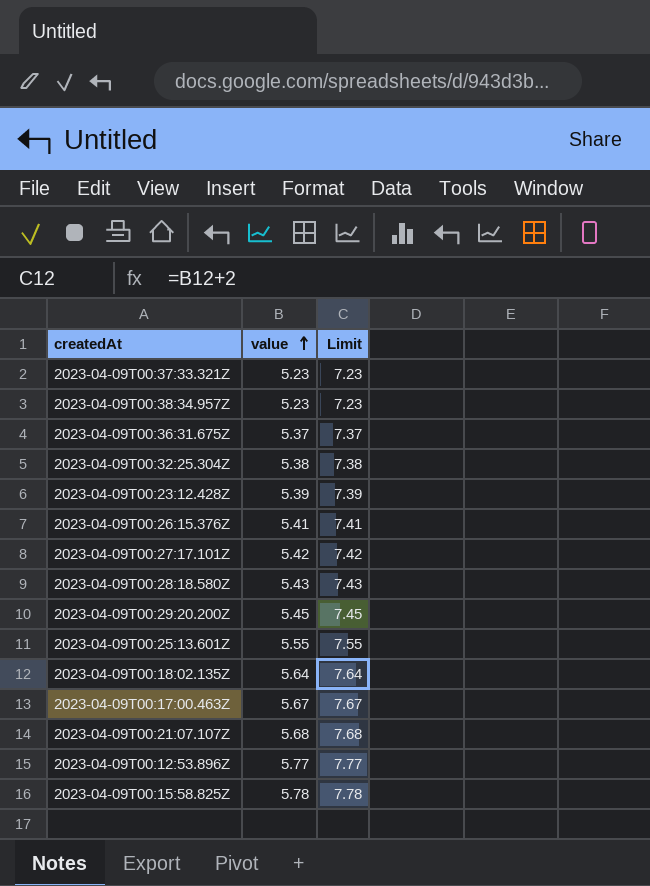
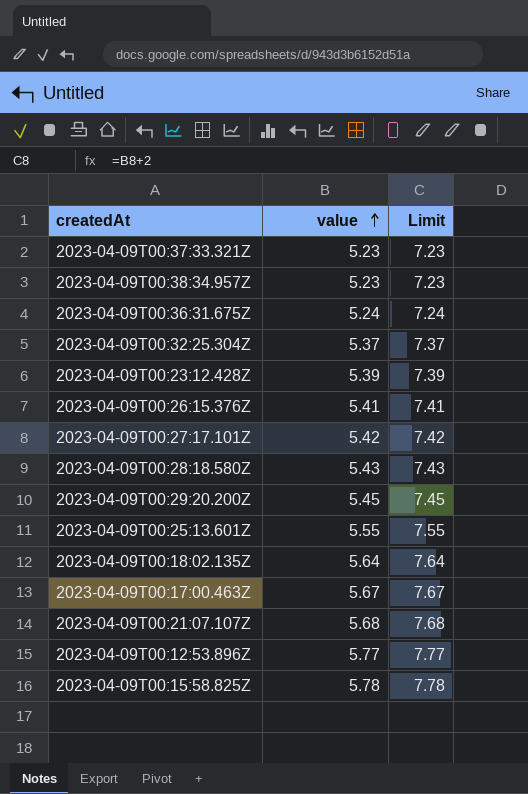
2023-04-09T00:36:31.675Z | value: 5.37 -> 5.24
2023-04-09T00:36:31.675Z | Limit: 7.37 -> 7.24
2023-04-09T00:32:25.304Z | value: 5.38 -> 5.37
2023-04-09T00:32:25.304Z | Limit: 7.38 -> 7.37

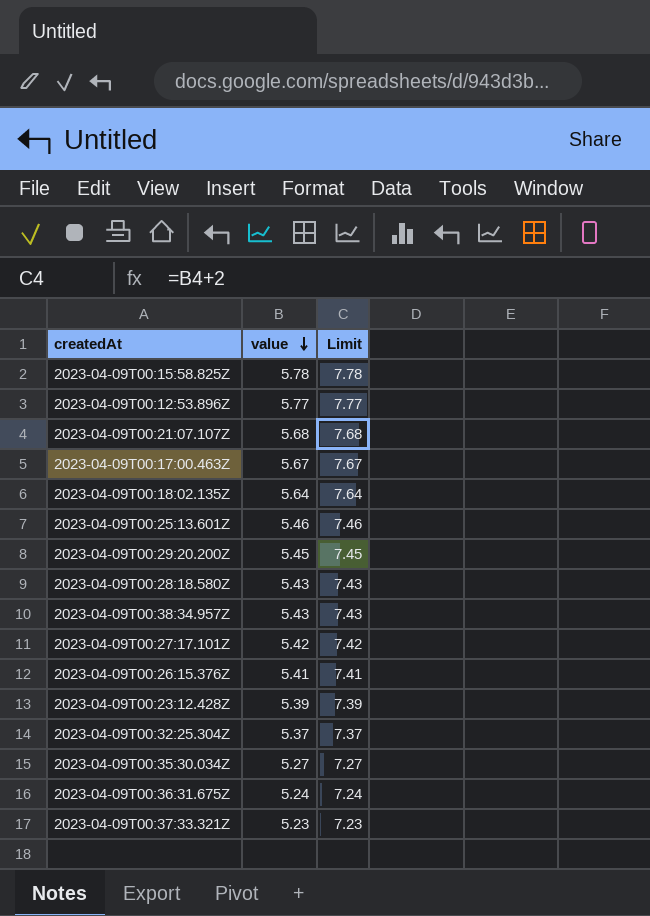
row order: value ascending -> value descending
2023-04-09T00:25:13.601Z | value: 5.55 -> 5.46
2023-04-09T00:25:13.601Z | Limit: 7.55 -> 7.46
2023-04-09T00:38:34.957Z | value: 5.23 -> 5.43
2023-04-09T00:38:34.957Z | Limit: 7.23 -> 7.43
row 2023-04-09T00:35:30.034Z: none -> 5.27 | 7.27

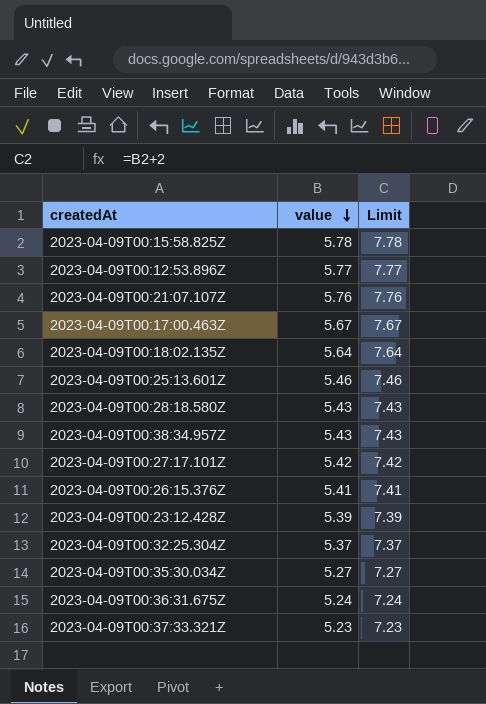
row 2023-04-09T00:29:20.200Z: 5.45 | 7.45 -> none
2023-04-09T00:21:07.107Z | value: 5.68 -> 5.76
2023-04-09T00:21:07.107Z | Limit: 7.68 -> 7.76

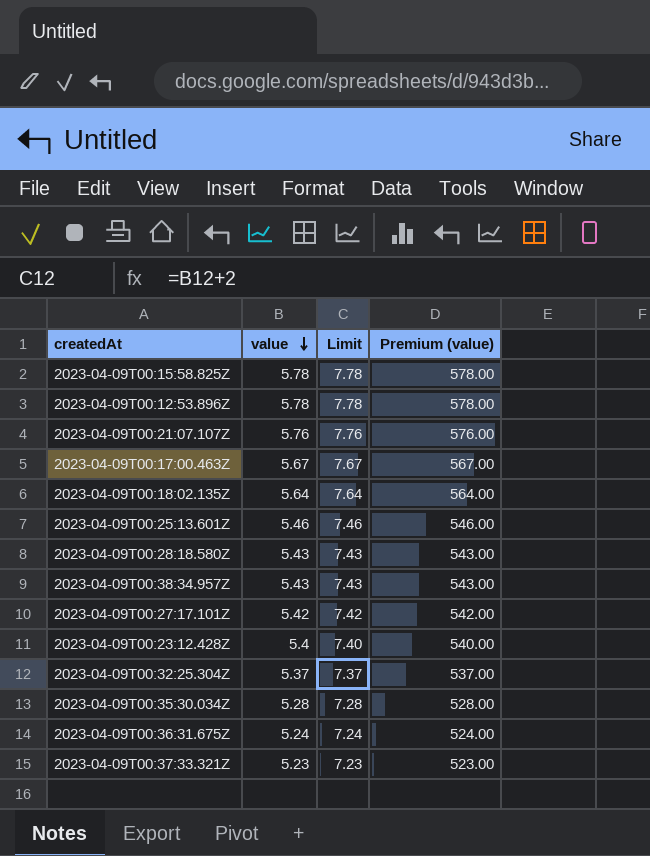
column Premium (value) | formula: none -> [value] * 100
row 2023-04-09T00:26:15.376Z: 5.41 | 7.41 -> none
2023-04-09T00:12:53.896Z | value: 5.77 -> 5.78
2023-04-09T00:12:53.896Z | Limit: 7.77 -> 7.78
2023-04-09T00:23:12.428Z | value: 5.39 -> 5.4
2023-04-09T00:23:12.428Z | Limit: 7.39 -> 7.40
2023-04-09T00:35:30.034Z | value: 5.27 -> 5.28
2023-04-09T00:35:30.034Z | Limit: 7.27 -> 7.28

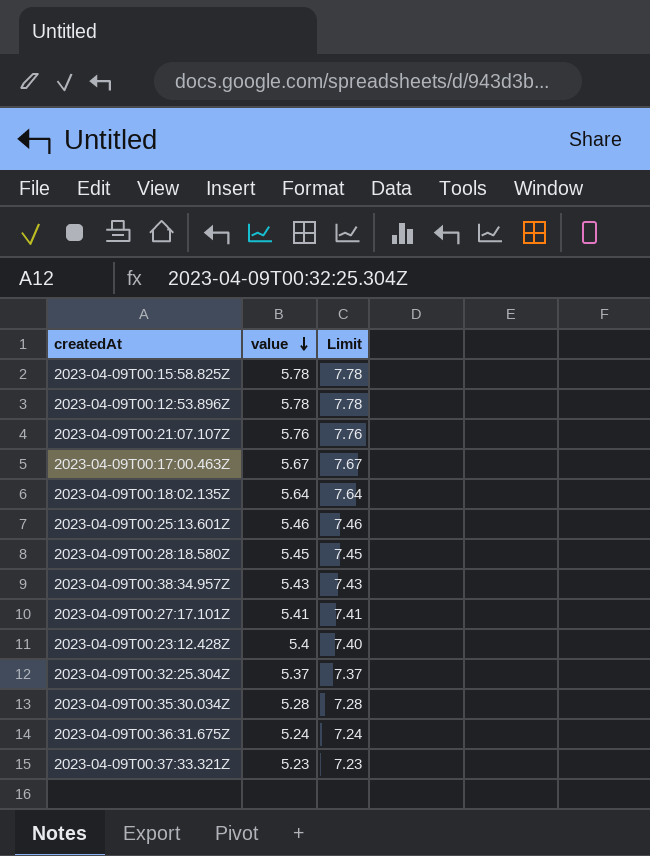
column Premium (value) | formula: [value] * 100 -> none
2023-04-09T00:28:18.580Z | value: 5.43 -> 5.45
2023-04-09T00:28:18.580Z | Limit: 7.43 -> 7.45
2023-04-09T00:27:17.101Z | value: 5.42 -> 5.41
2023-04-09T00:27:17.101Z | Limit: 7.42 -> 7.41

